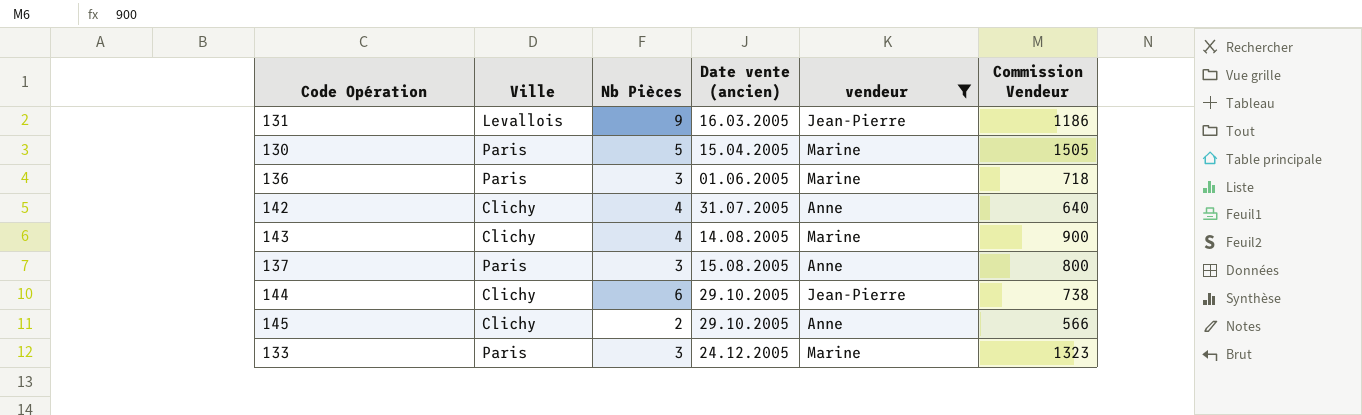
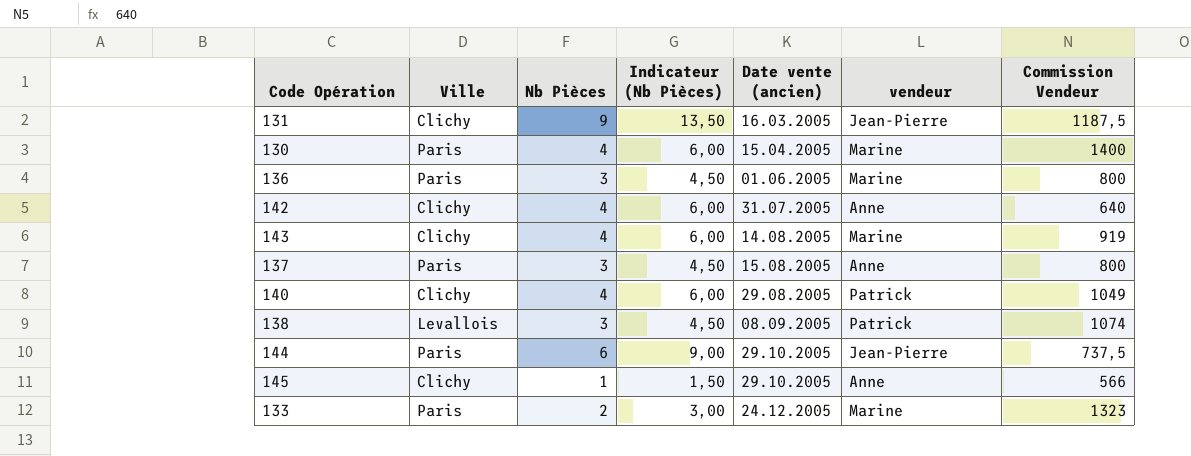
filter: vendeur != Patrick -> none
column Indicateur (Nb Pièces) | formula: none -> [Nb Pièces] * 1,5
131 | Ville: Levallois -> Clichy
131 | Commission Vendeur: 1186 -> 1187,5
130 | Nb Pièces: 5 -> 4
130 | Commission Vendeur: 1505 -> 1400
136 | Commission Vendeur: 718 -> 800
143 | Commission Vendeur: 900 -> 919
144 | Ville: Clichy -> Paris
144 | Commission Vendeur: 738 -> 737,5
145 | Nb Pièces: 2 -> 1
133 | Nb Pièces: 3 -> 2

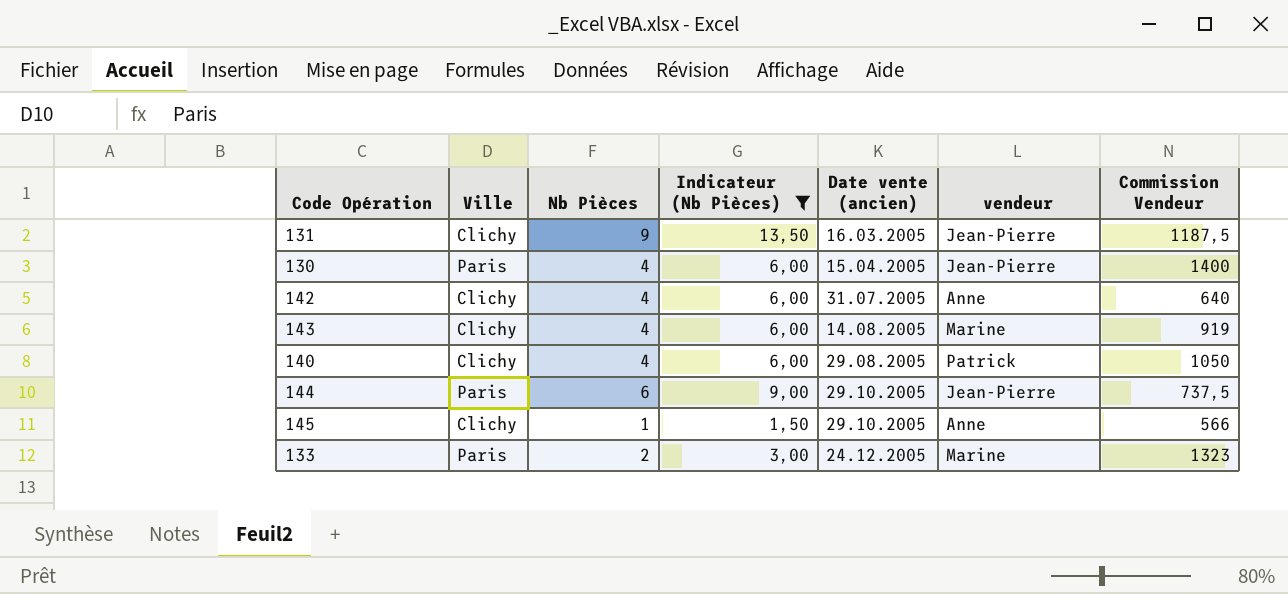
filter: none -> Indicateur (Nb Pièces) != 4,50
130 | vendeur: Marine -> Jean-Pierre
140 | Commission Vendeur: 1049 -> 1050

